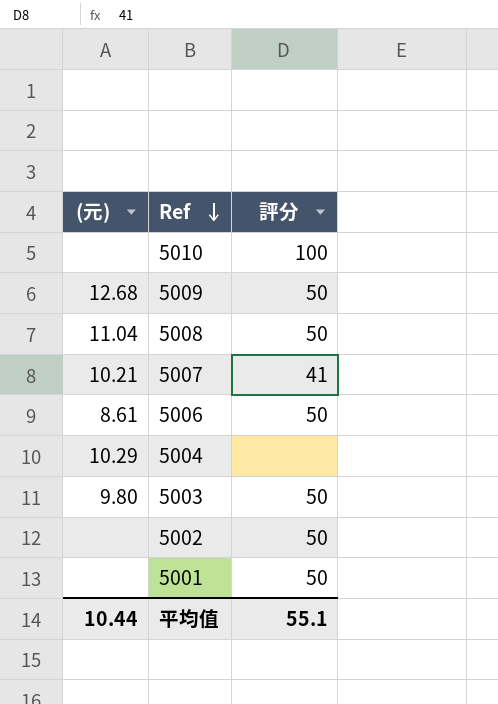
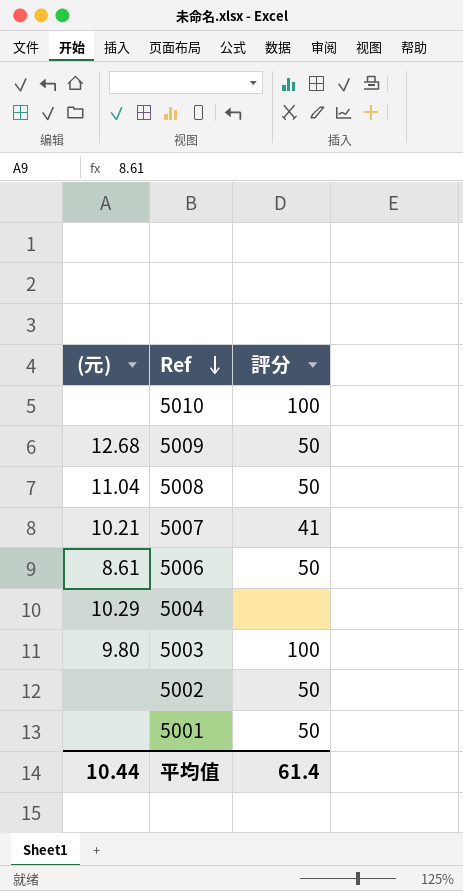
5003 | 評分: 50 -> 100
平均值 | 評分: 55.1 -> 61.4

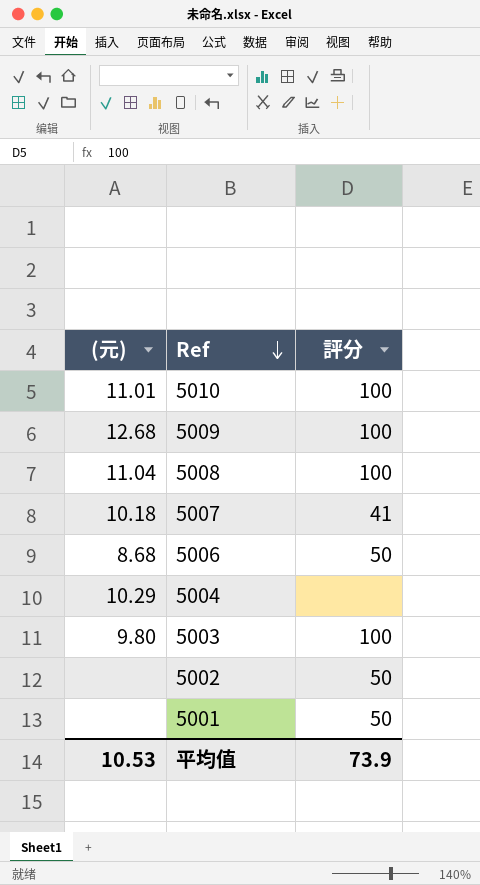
5010 | (元): none -> 11.01
5009 | 評分: 50 -> 100
5008 | 評分: 50 -> 100
5007 | (元): 10.21 -> 10.18
5006 | (元): 8.61 -> 8.68
平均值 | (元): 10.44 -> 10.53
平均值 | 評分: 61.4 -> 73.9

